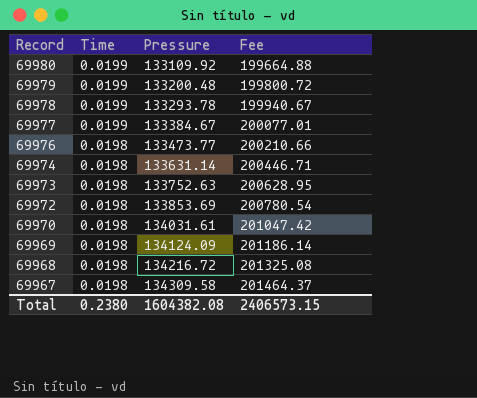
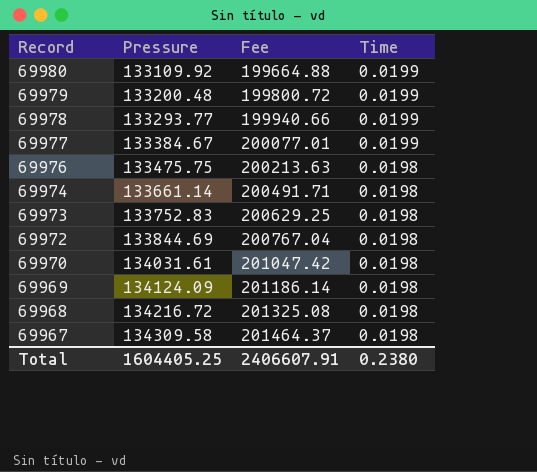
column Time | position: 2 -> 4
69978 | Pressure: 133293.78 -> 133293.77
69978 | Fee: 199940.67 -> 199940.66
69976 | Pressure: 133473.77 -> 133475.75
69976 | Fee: 200210.66 -> 200213.63
69974 | Pressure: 133631.14 -> 133661.14
69974 | Fee: 200446.71 -> 200491.71
69973 | Pressure: 133752.63 -> 133752.83
69973 | Fee: 200628.95 -> 200629.25
69972 | Pressure: 133853.69 -> 133844.69
69972 | Fee: 200780.54 -> 200767.04
Total | Pressure: 1604382.08 -> 1604405.25
Total | Fee: 2406573.15 -> 2406607.91

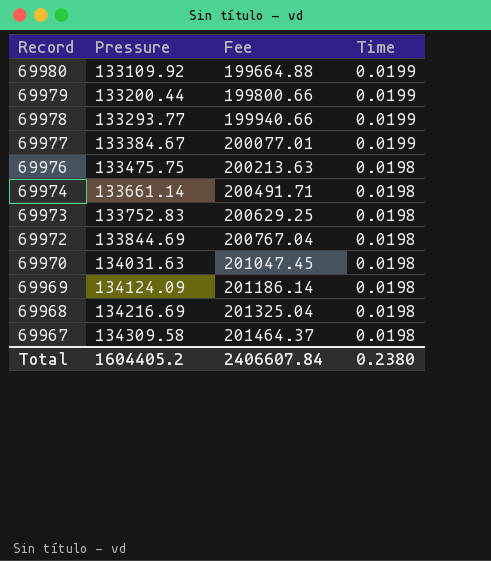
69979 | Pressure: 133200.48 -> 133200.44
69979 | Fee: 199800.72 -> 199800.66
69970 | Pressure: 134031.61 -> 134031.63
69970 | Fee: 201047.42 -> 201047.45
69968 | Pressure: 134216.72 -> 134216.69
69968 | Fee: 201325.08 -> 201325.04
Total | Pressure: 1604405.25 -> 1604405.2
Total | Fee: 2406607.91 -> 2406607.84

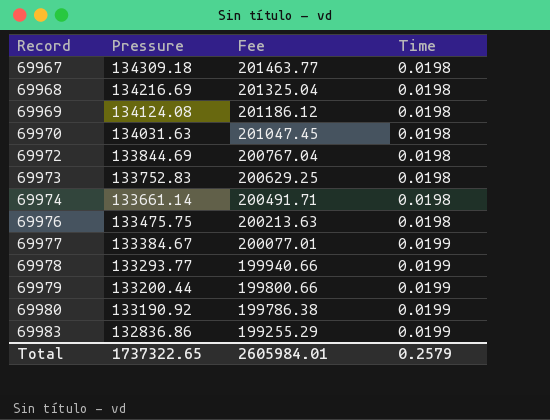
row order: Record descending -> Record ascending
69967 | Pressure: 134309.58 -> 134309.18
69967 | Fee: 201464.37 -> 201463.77
69969 | Pressure: 134124.09 -> 134124.08
69969 | Fee: 201186.14 -> 201186.12
69980 | Pressure: 133109.92 -> 133190.92
69980 | Fee: 199664.88 -> 199786.38
row 69983: none -> 132836.86 | 199255.29 | 0.0199
Total | Pressure: 1604405.2 -> 1737322.65
Total | Fee: 2406607.84 -> 2605984.01
Total | Time: 0.2380 -> 0.2579

